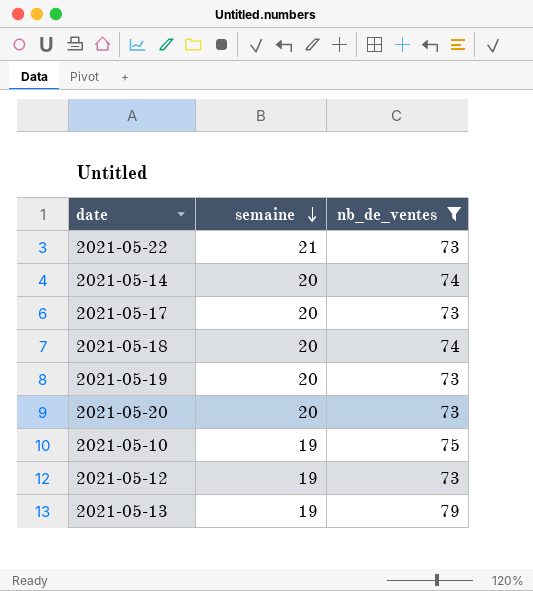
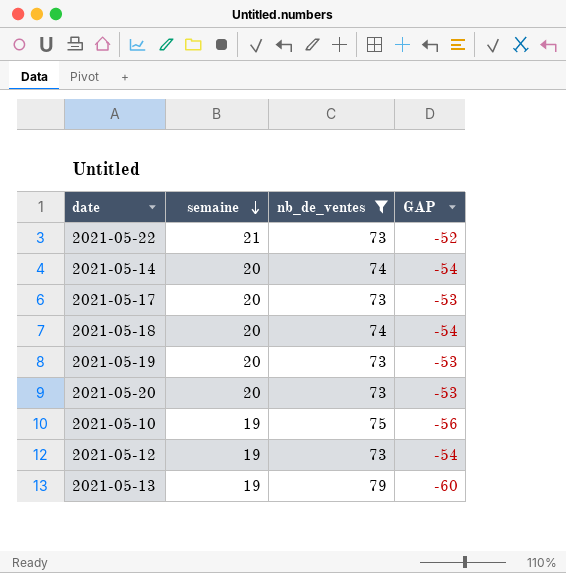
column GAP | formula: none -> [semaine] - [nb_de_ventes]

